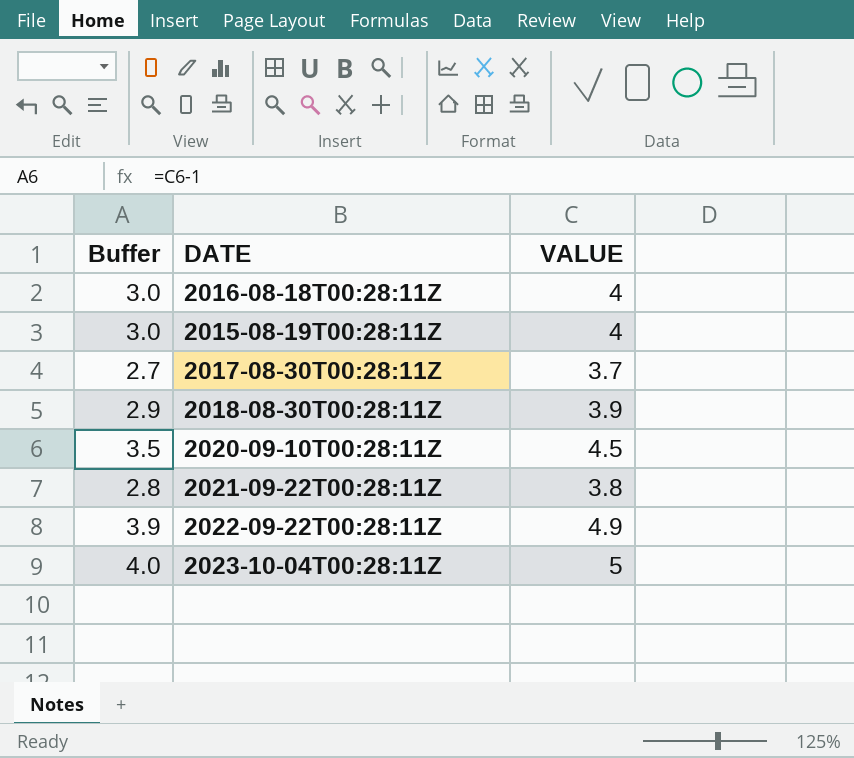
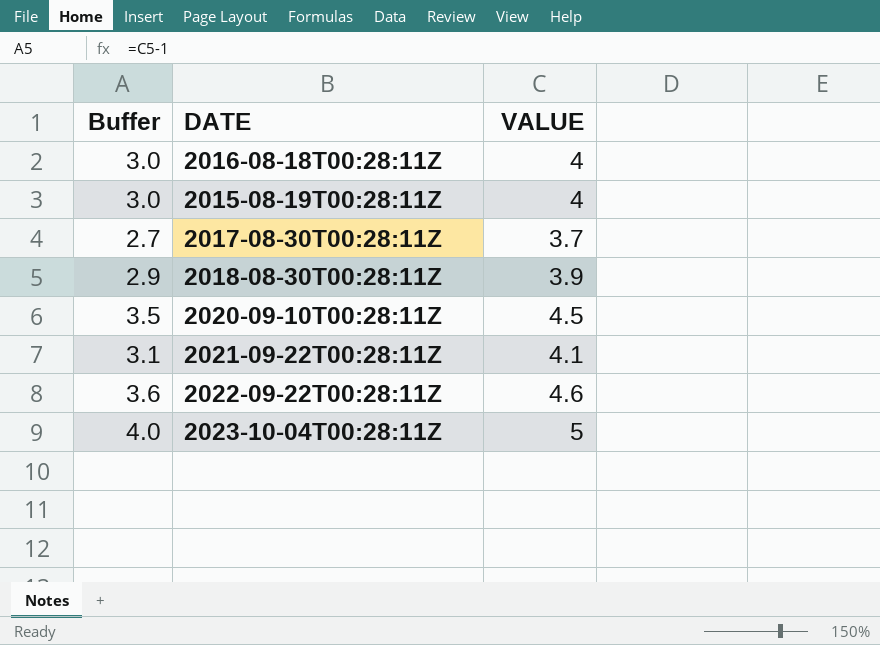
2021-09-22T00:28:11Z | Buffer: 2.8 -> 3.1
2021-09-22T00:28:11Z | VALUE: 3.8 -> 4.1
2022-09-22T00:28:11Z | Buffer: 3.9 -> 3.6
2022-09-22T00:28:11Z | VALUE: 4.9 -> 4.6

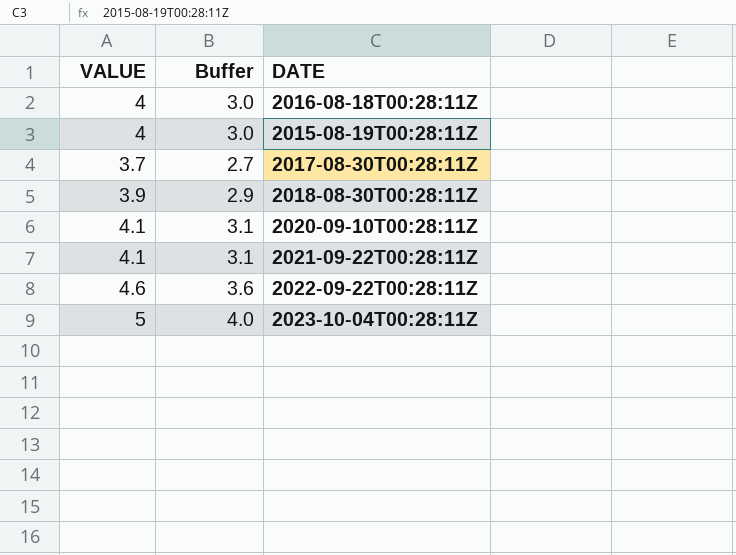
column VALUE | position: 3 -> 1
2020-09-10T00:28:11Z | VALUE: 4.5 -> 4.1
2020-09-10T00:28:11Z | Buffer: 3.5 -> 3.1

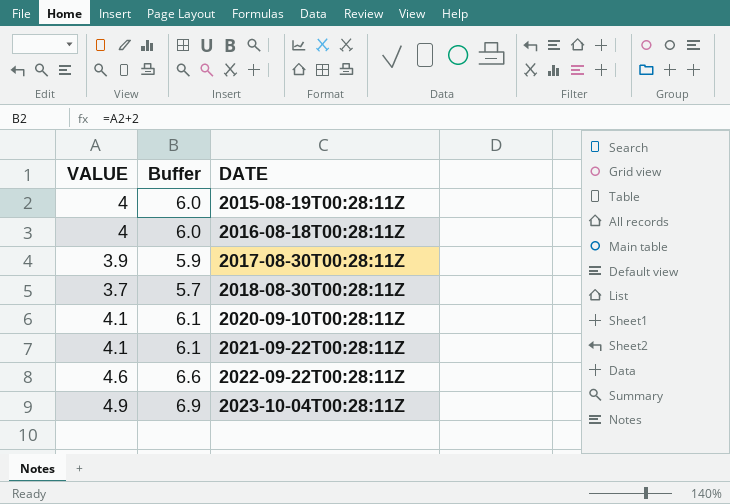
row order: none -> DATE ascending
column Buffer | formula: [VALUE] - 1 -> [VALUE] + 2
2017-08-30T00:28:11Z | VALUE: 3.7 -> 3.9
2018-08-30T00:28:11Z | VALUE: 3.9 -> 3.7
2023-10-04T00:28:11Z | VALUE: 5 -> 4.9

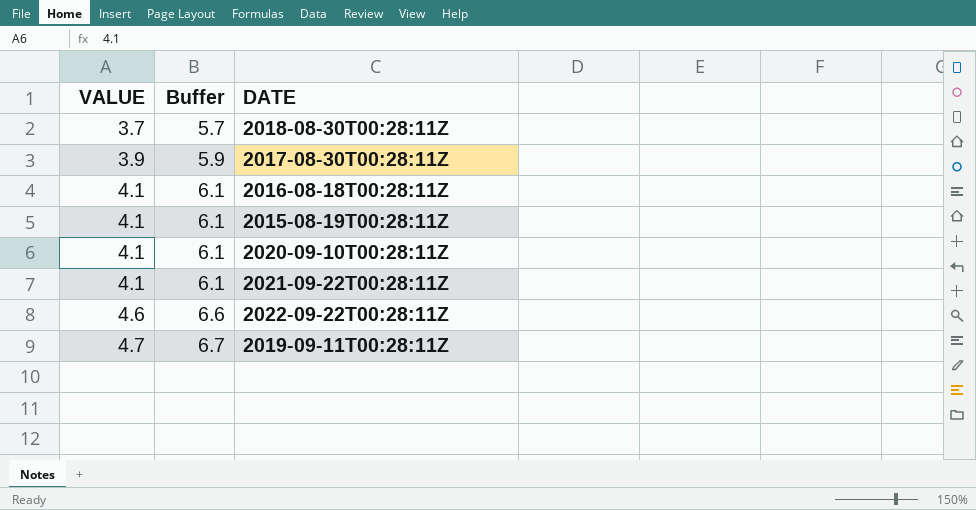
row order: DATE ascending -> VALUE ascending
row 2023-10-04T00:28:11Z: 4.9 | 6.9 -> none
2016-08-18T00:28:11Z | VALUE: 4 -> 4.1
2016-08-18T00:28:11Z | Buffer: 6.0 -> 6.1
2015-08-19T00:28:11Z | VALUE: 4 -> 4.1
2015-08-19T00:28:11Z | Buffer: 6.0 -> 6.1
row 2019-09-11T00:28:11Z: none -> 4.7 | 6.7

